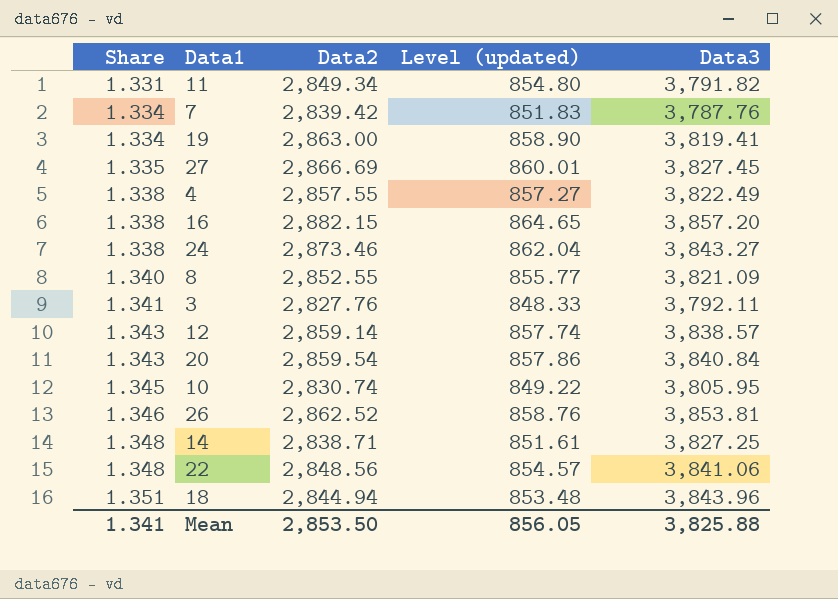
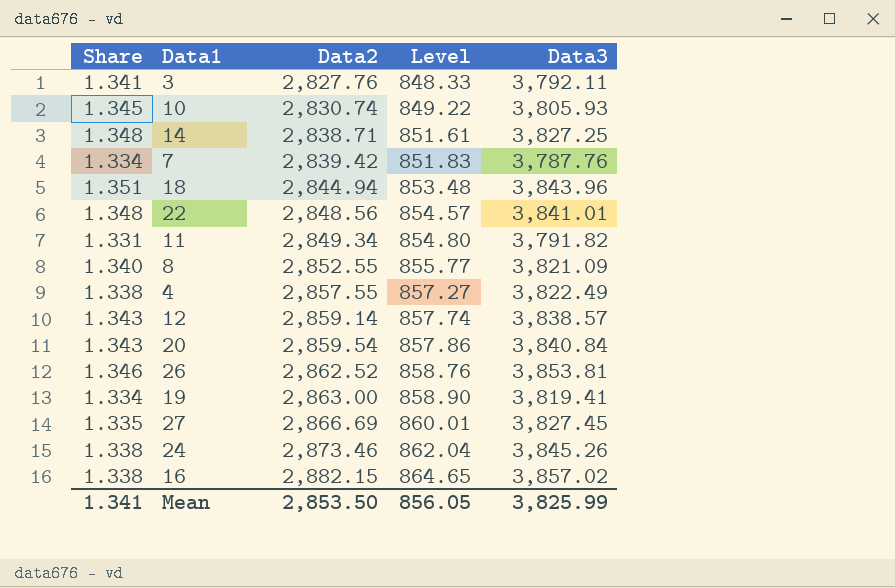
row order: Share ascending -> Data2 ascending
column name: Level (updated) -> Level
10 | Data3: 3,805.95 -> 3,805.93
22 | Data3: 3,841.06 -> 3,841.01
24 | Data3: 3,843.27 -> 3,845.26
16 | Data3: 3,857.20 -> 3,857.02
Mean | Data3: 3,825.88 -> 3,825.99

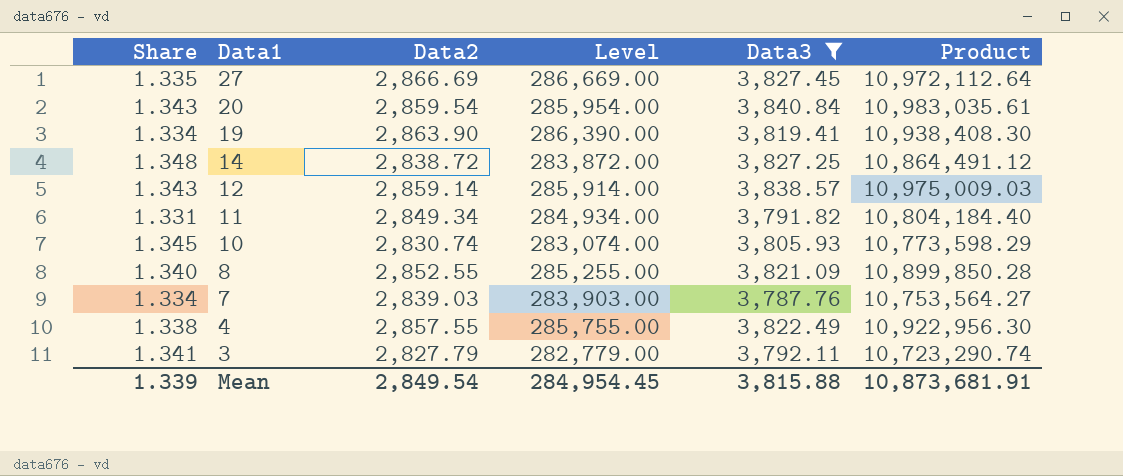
filter: none -> Data3 <= 3,840.84
row order: Data2 ascending -> Data1 descending
column Level | formula: [Data2] * 0.3 -> [Data2] * 100
column Product | formula: none -> [Data2] * [Data3]
19 | Data2: 2,863.00 -> 2,863.90
14 | Data2: 2,838.71 -> 2,838.72
7 | Data2: 2,839.42 -> 2,839.03
3 | Data2: 2,827.76 -> 2,827.79
Mean | Share: 1.341 -> 1.339
Mean | Data2: 2,853.50 -> 2,849.54
Mean | Level: 856.05 -> 284,954.45
Mean | Data3: 3,825.99 -> 3,815.88

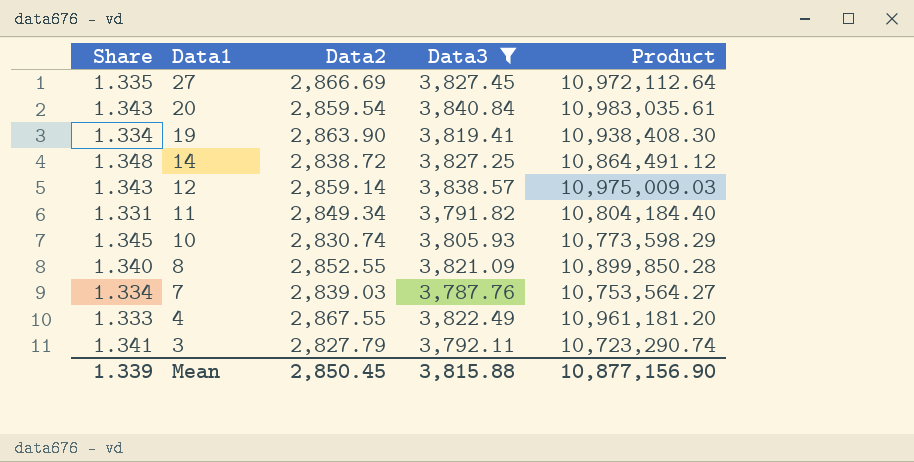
column Level | formula: [Data2] * 100 -> none
4 | Share: 1.338 -> 1.333
4 | Data2: 2,857.55 -> 2,867.55
4 | Product: 10,922,956.30 -> 10,961,181.20
Mean | Data2: 2,849.54 -> 2,850.45
Mean | Product: 10,873,681.91 -> 10,877,156.90

